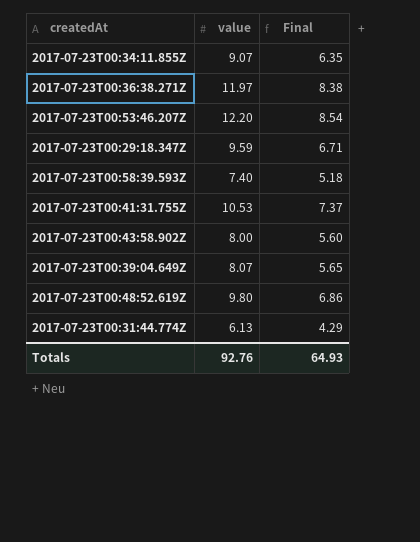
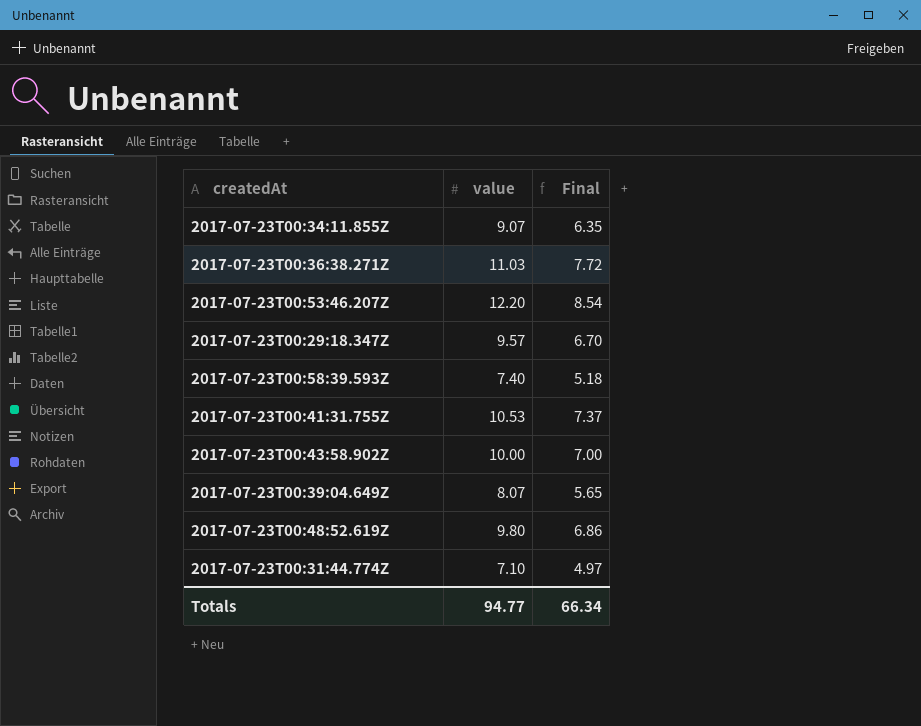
2017-07-23T00:36:38.271Z | value: 11.97 -> 11.03
2017-07-23T00:36:38.271Z | Final: 8.38 -> 7.72
2017-07-23T00:29:18.347Z | value: 9.59 -> 9.57
2017-07-23T00:29:18.347Z | Final: 6.71 -> 6.70
2017-07-23T00:43:58.902Z | value: 8.00 -> 10.00
2017-07-23T00:43:58.902Z | Final: 5.60 -> 7.00
2017-07-23T00:31:44.774Z | value: 6.13 -> 7.10
2017-07-23T00:31:44.774Z | Final: 4.29 -> 4.97
Totals | value: 92.76 -> 94.77
Totals | Final: 64.93 -> 66.34

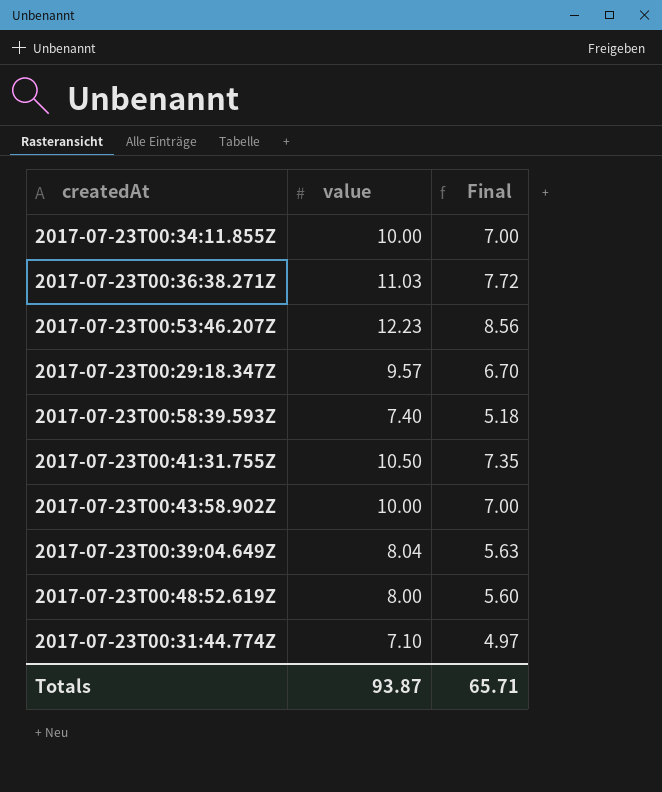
2017-07-23T00:34:11.855Z | value: 9.07 -> 10.00
2017-07-23T00:34:11.855Z | Final: 6.35 -> 7.00
2017-07-23T00:53:46.207Z | value: 12.20 -> 12.23
2017-07-23T00:53:46.207Z | Final: 8.54 -> 8.56
2017-07-23T00:41:31.755Z | value: 10.53 -> 10.50
2017-07-23T00:41:31.755Z | Final: 7.37 -> 7.35
2017-07-23T00:39:04.649Z | value: 8.07 -> 8.04
2017-07-23T00:39:04.649Z | Final: 5.65 -> 5.63
2017-07-23T00:48:52.619Z | value: 9.80 -> 8.00
2017-07-23T00:48:52.619Z | Final: 6.86 -> 5.60
Totals | value: 94.77 -> 93.87
Totals | Final: 66.34 -> 65.71

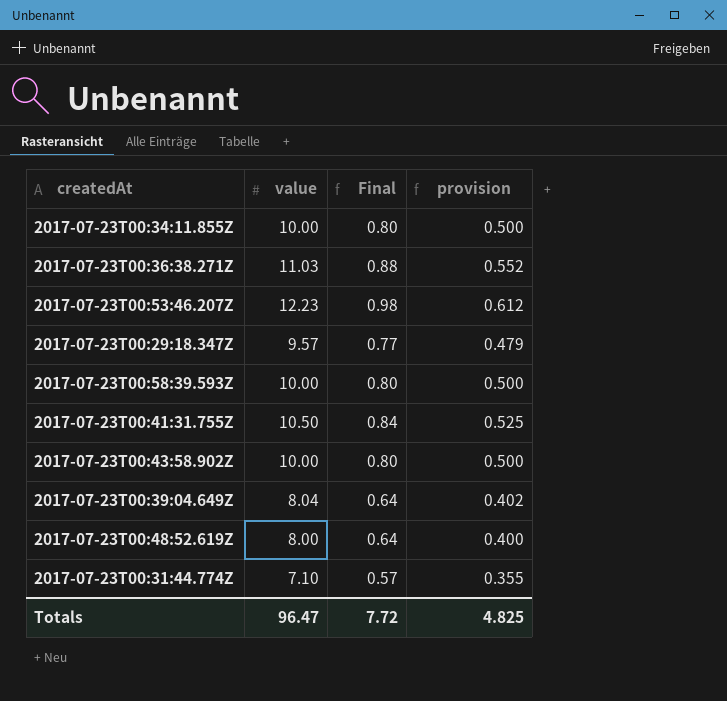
column Final | formula: [value] * 0.7 -> [value] * 0.08
column provision | formula: none -> [value] * 0.05
2017-07-23T00:58:39.593Z | value: 7.40 -> 10.00
Totals | value: 93.87 -> 96.47
Totals | Final: 65.71 -> 7.72

